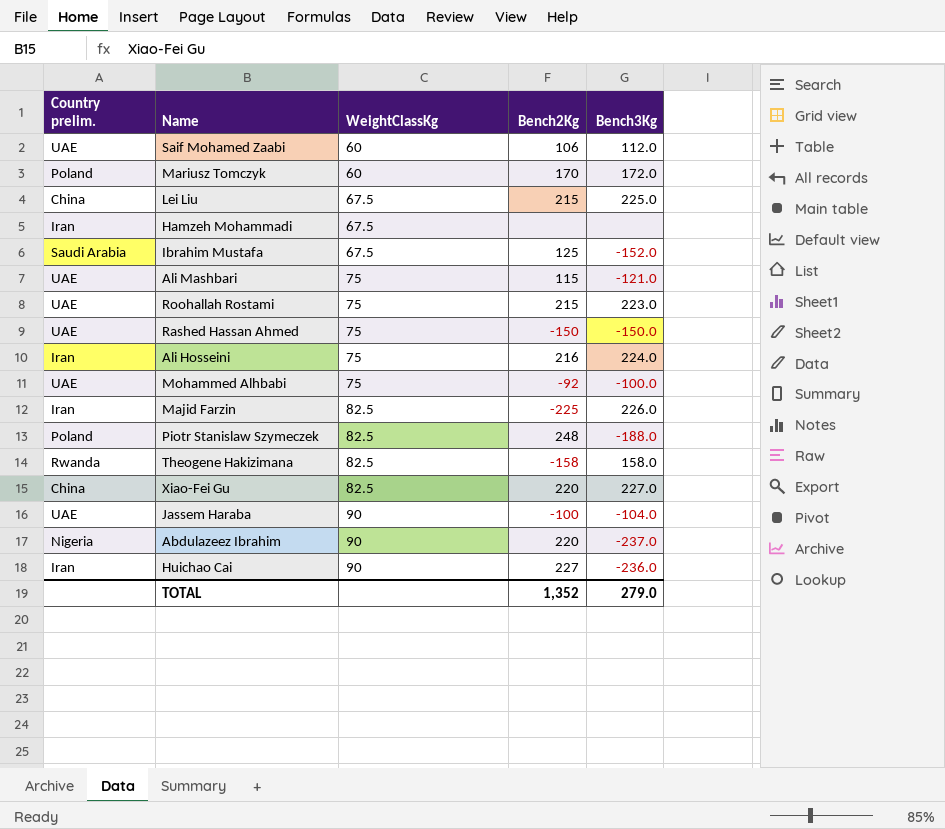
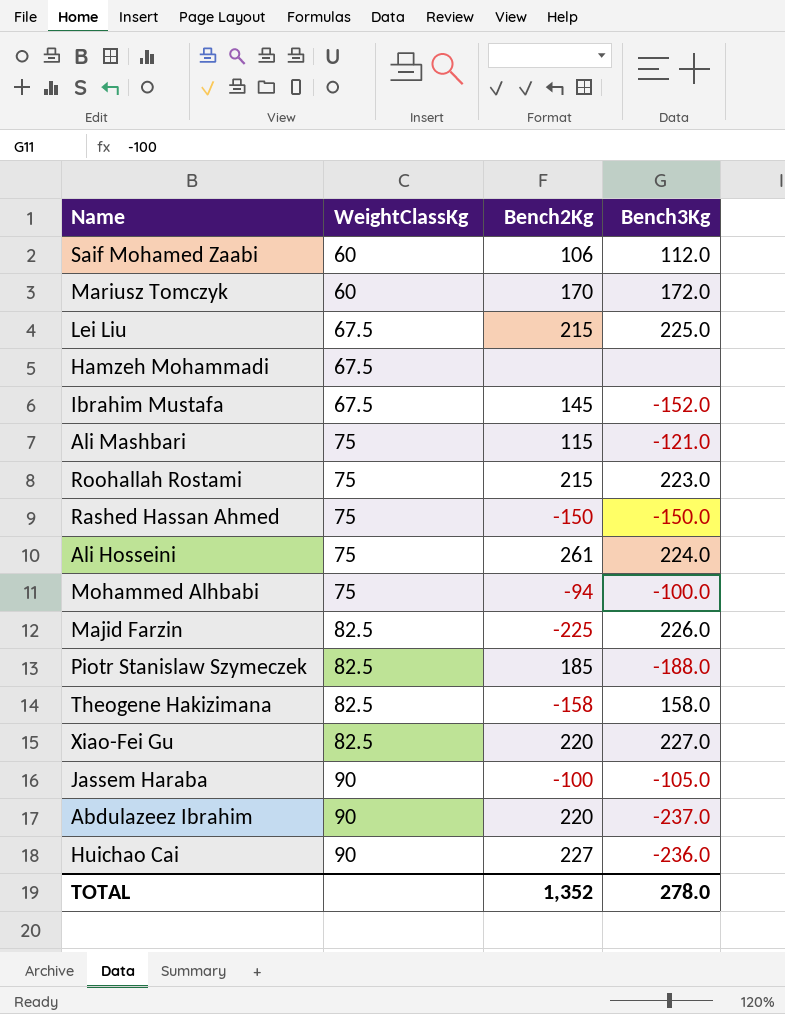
column Country prelim. | position: 1 -> none
Ibrahim Mustafa | Bench2Kg: 125 -> 145
Ali Hosseini | Bench2Kg: 216 -> 261
Mohammed Alhbabi | Bench2Kg: -92 -> -94
Piotr Stanislaw Szymeczek | Bench2Kg: 248 -> 185
Jassem Haraba | Bench3Kg: -104.0 -> -105.0
TOTAL | Bench3Kg: 279.0 -> 278.0

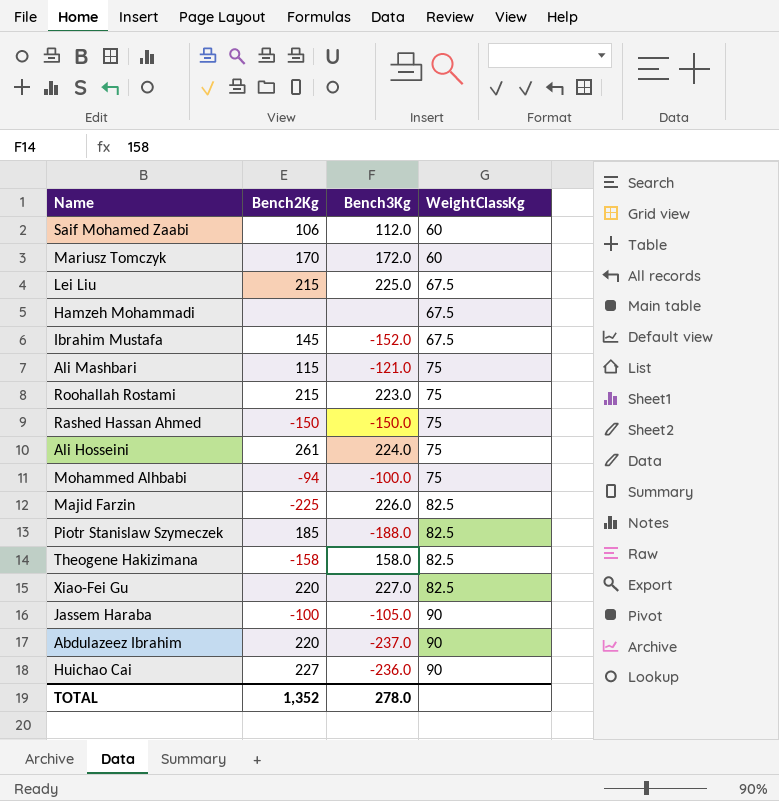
column WeightClassKg | position: 2 -> 4

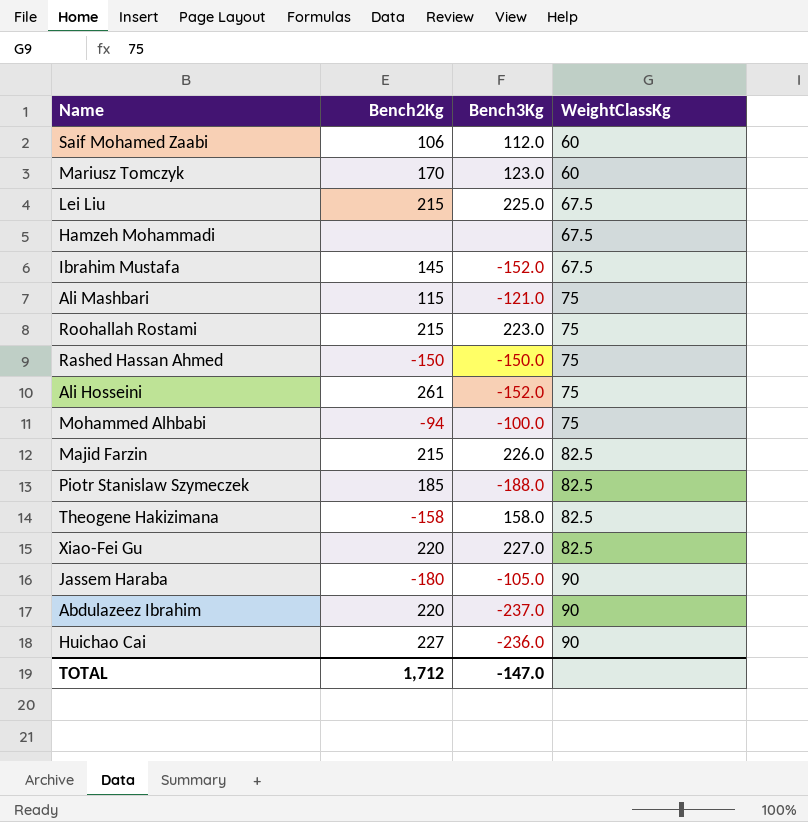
Mariusz Tomczyk | Bench3Kg: 172.0 -> 123.0
Ali Hosseini | Bench3Kg: 224.0 -> -152.0
Majid Farzin | Bench2Kg: -225 -> 215
Jassem Haraba | Bench2Kg: -100 -> -180
TOTAL | Bench2Kg: 1,352 -> 1,712
TOTAL | Bench3Kg: 278.0 -> -147.0

